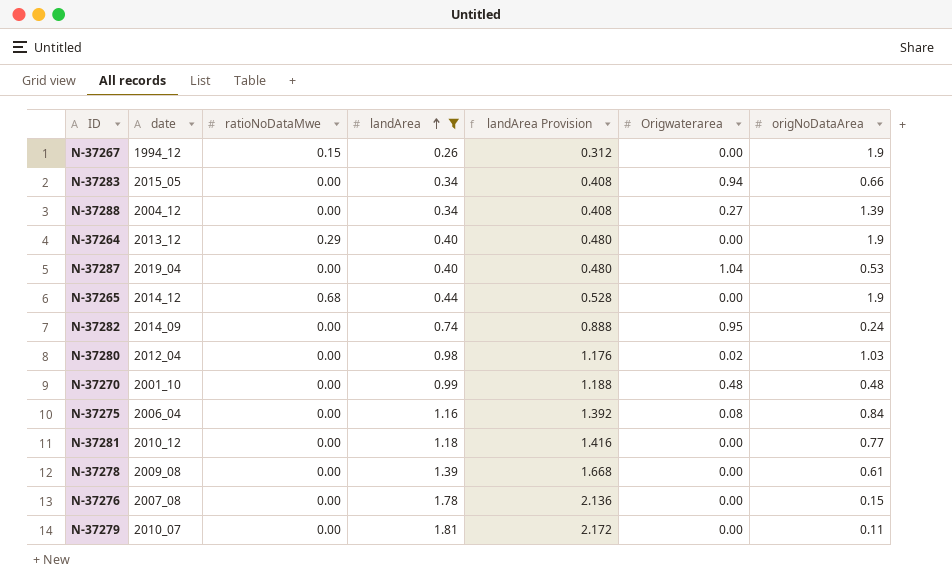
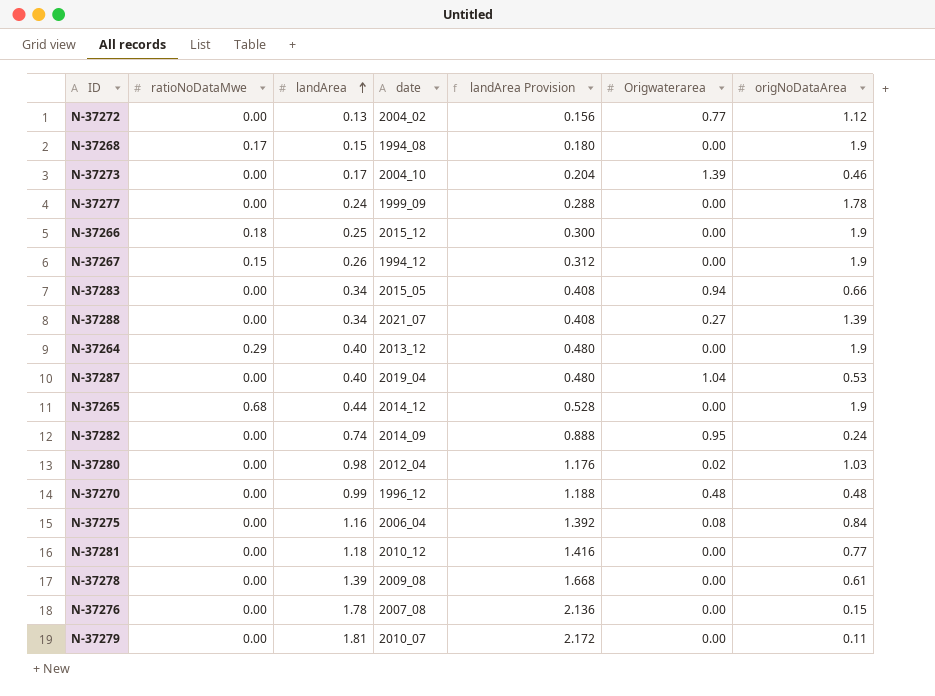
filter: landArea >= 0.26 -> none
column date | position: 2 -> 4
N-37288 | date: 2004_12 -> 2021_07
N-37270 | date: 2001_10 -> 1996_12

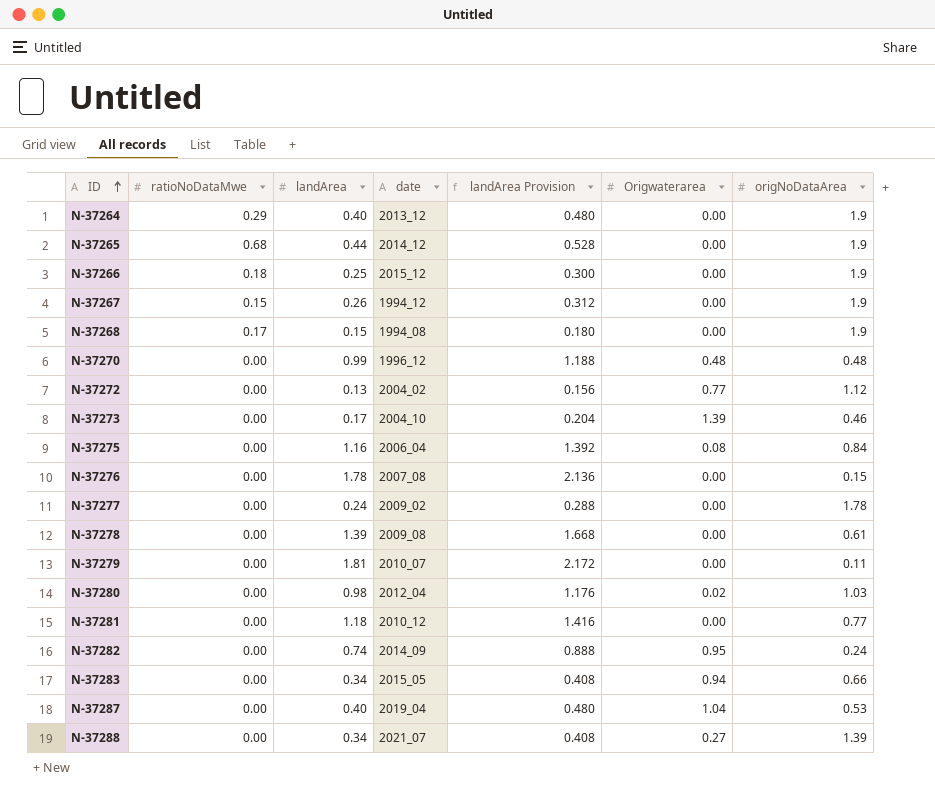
row order: landArea ascending -> ID ascending
N-37277 | date: 1999_09 -> 2009_02

